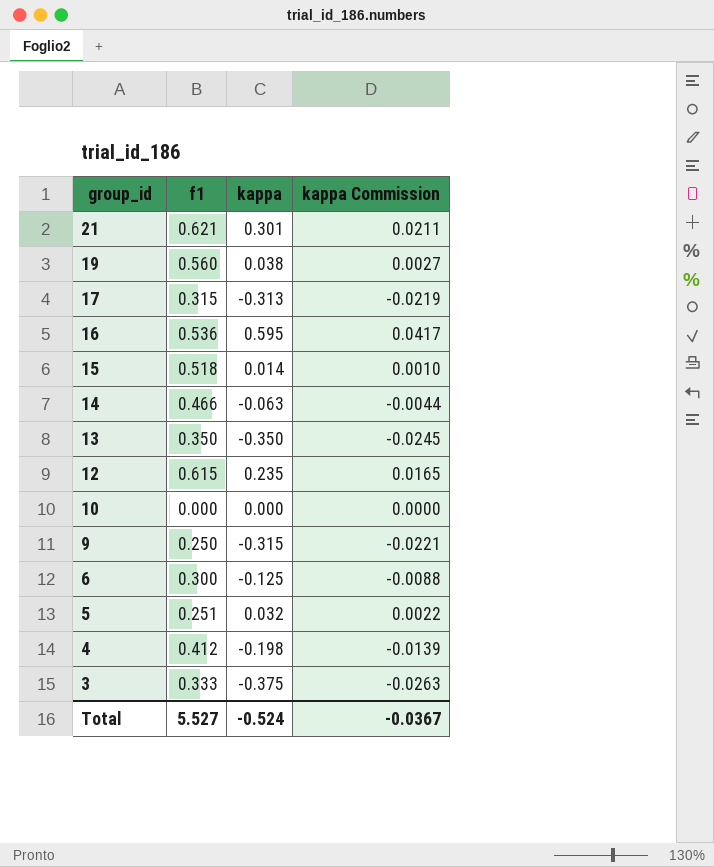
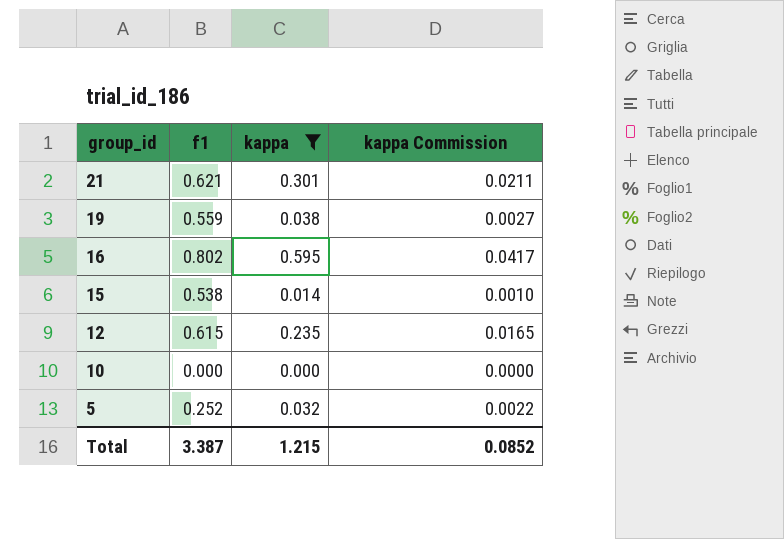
filter: none -> kappa >= 0.000
19 | f1: 0.560 -> 0.559
16 | f1: 0.536 -> 0.802
15 | f1: 0.518 -> 0.538
5 | f1: 0.251 -> 0.252
Total | f1: 5.527 -> 3.387
Total | kappa: -0.524 -> 1.215
Total | kappa Commission: -0.0367 -> 0.0852

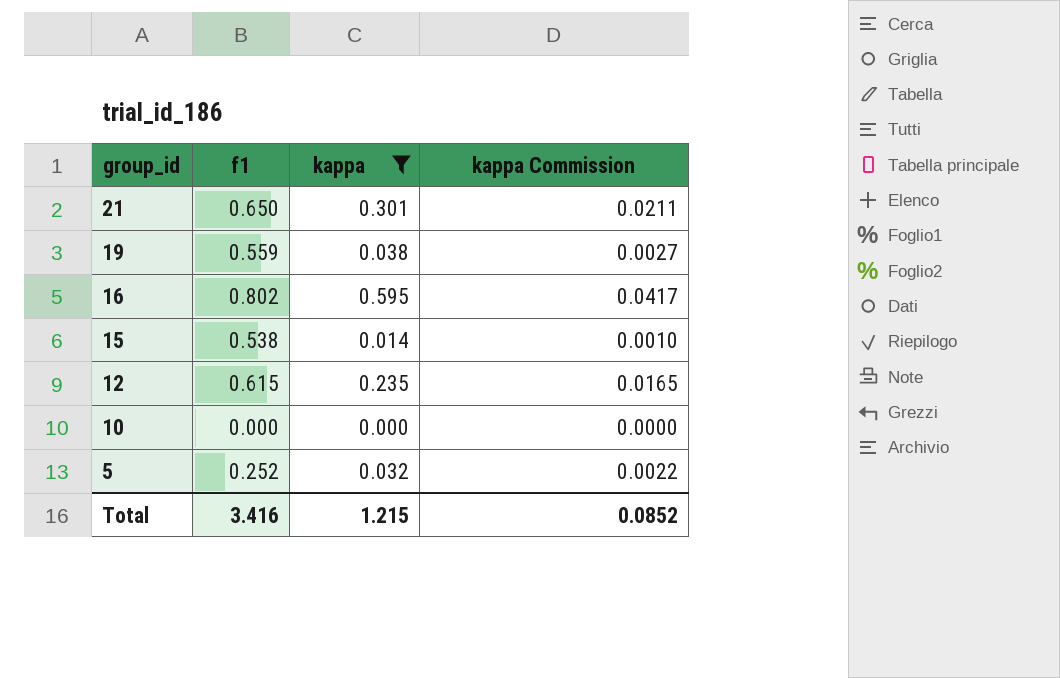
21 | f1: 0.621 -> 0.650
Total | f1: 3.387 -> 3.416

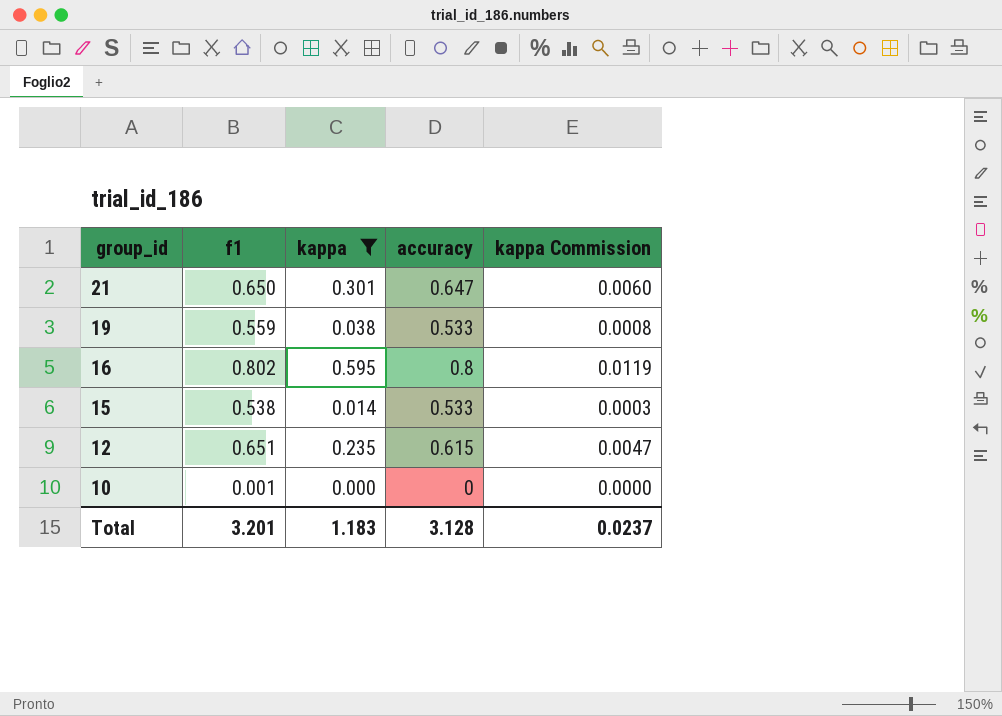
column accuracy | position: none -> 4
column kappa Commission | formula: [kappa] * 0.07 -> [kappa] * 0.02
row 5: 0.252 | 0.032 | 0.0022 -> none
12 | f1: 0.615 -> 0.651
10 | f1: 0.000 -> 0.001
Total | f1: 3.416 -> 3.201
Total | kappa: 1.215 -> 1.183
Total | kappa Commission: 0.0852 -> 0.0237

